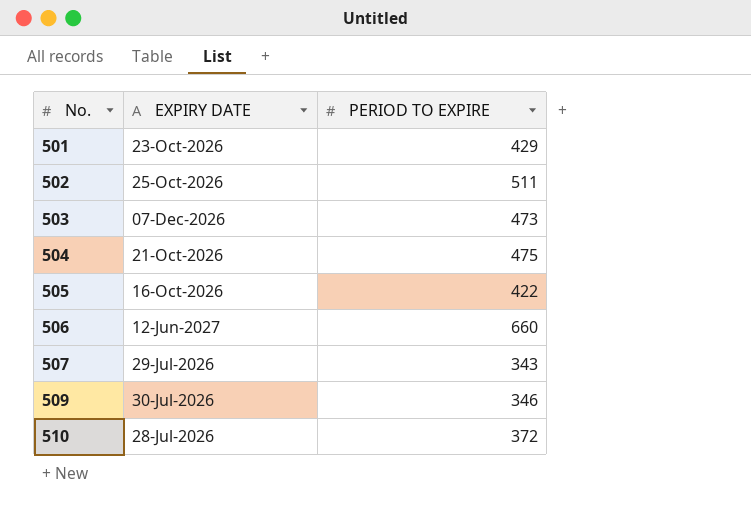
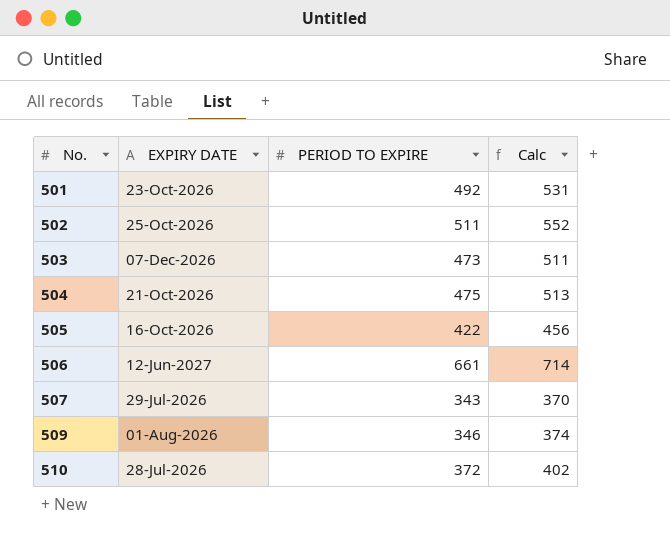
column Calc | formula: none -> [PERIOD TO EXPIRE] * 1.08
501 | PERIOD TO EXPIRE: 429 -> 492
506 | PERIOD TO EXPIRE: 660 -> 661
509 | EXPIRY DATE: 30-Jul-2026 -> 01-Aug-2026

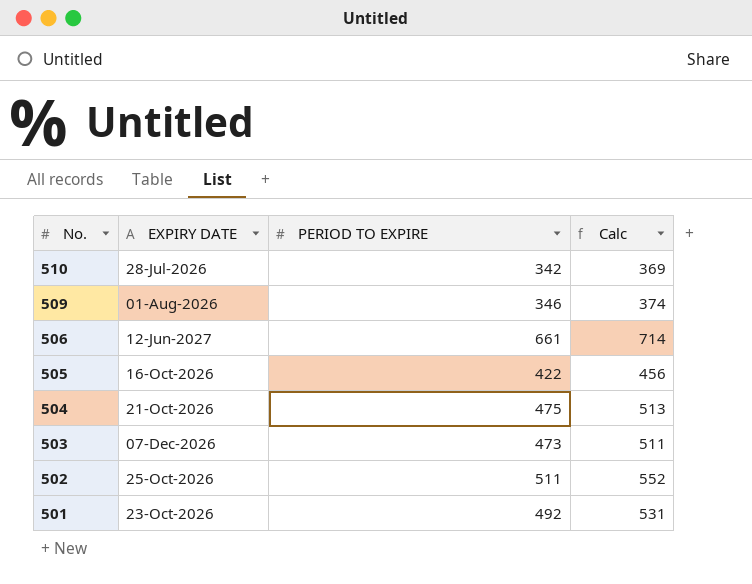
row order: No. ascending -> No. descending
row 507: 29-Jul-2026 | 343 | 370 -> none
510 | PERIOD TO EXPIRE: 372 -> 342
510 | Calc: 402 -> 369

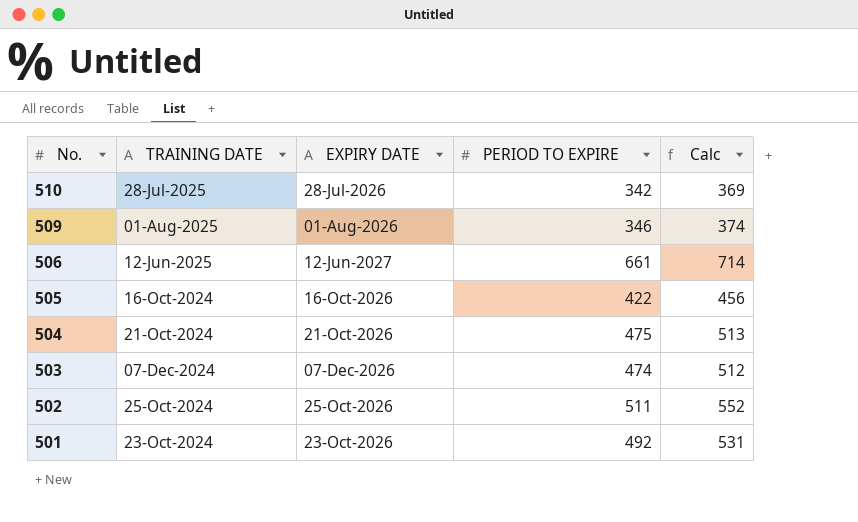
column TRAINING DATE | position: none -> 2
503 | PERIOD TO EXPIRE: 473 -> 474
503 | Calc: 511 -> 512

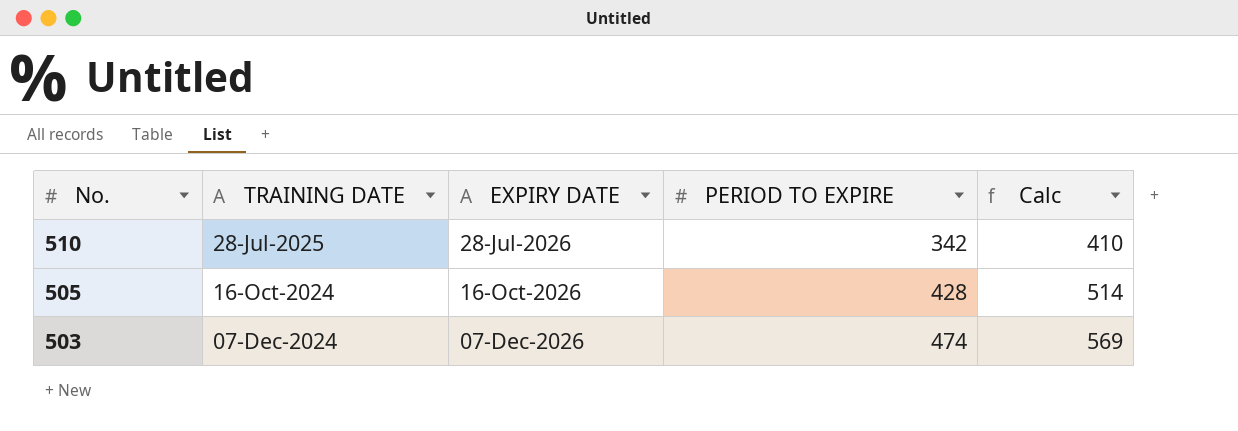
column Calc | formula: [PERIOD TO EXPIRE] * 1.08 -> [PERIOD TO EXPIRE] * 1.2
row 509: 01-Aug-2025 | 01-Aug-2026 | 346 | 374 -> none
row 506: 12-Jun-2025 | 12-Jun-2027 | 661 | 714 -> none
row 504: 21-Oct-2024 | 21-Oct-2026 | 475 | 513 -> none
row 502: 25-Oct-2024 | 25-Oct-2026 | 511 | 552 -> none
row 501: 23-Oct-2024 | 23-Oct-2026 | 492 | 531 -> none
505 | PERIOD TO EXPIRE: 422 -> 428

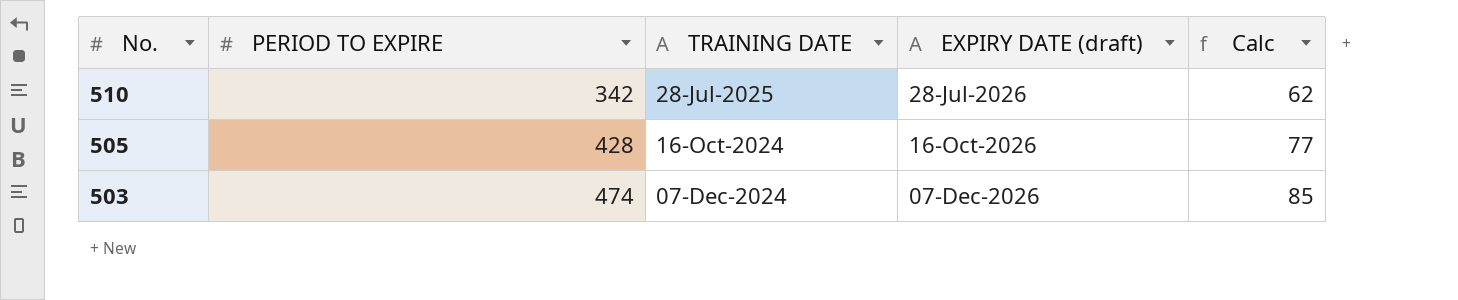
column PERIOD TO EXPIRE | position: 4 -> 2
column name: EXPIRY DATE -> EXPIRY DATE (draft)
column Calc | formula: [PERIOD TO EXPIRE] * 1.2 -> [PERIOD TO EXPIRE] * 0.18

